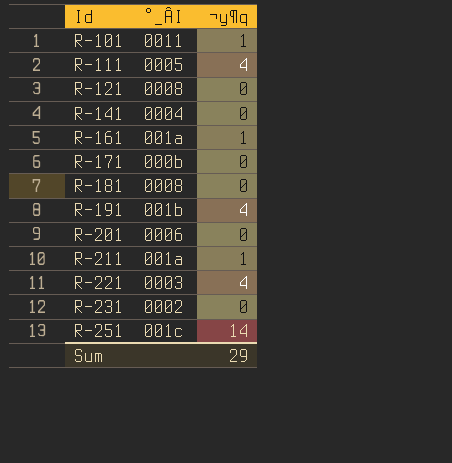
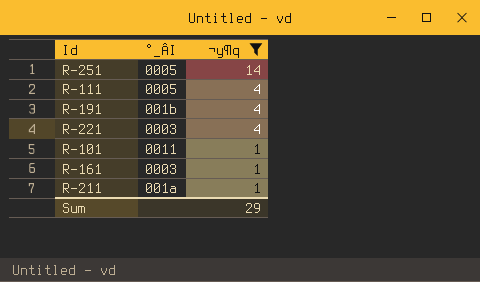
filter: none -> ¬y¶q != 0
row order: Id ascending -> ¬y¶q descending
R-251 | °_ÂI: 001c -> 0005
R-161 | °_ÂI: 001a -> 0003

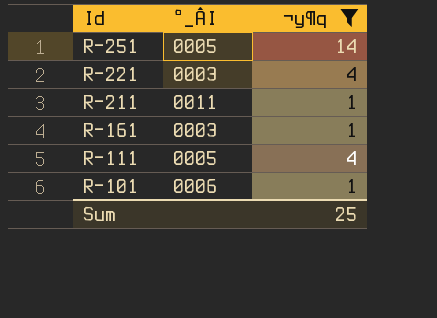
row order: ¬y¶q descending -> Id descending
row R-191: 001b | 4 -> none
R-211 | °_ÂI: 001a -> 0011
R-101 | °_ÂI: 0011 -> 0006
Sum | ¬y¶q: 29 -> 25

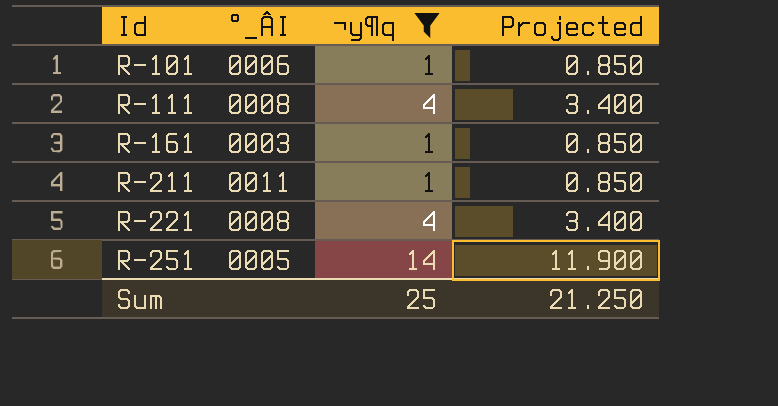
row order: Id descending -> Id ascending
column Projected | formula: none -> [¬y¶q] * 0.85
R-111 | °_ÂI: 0005 -> 0008
R-221 | °_ÂI: 0003 -> 0008

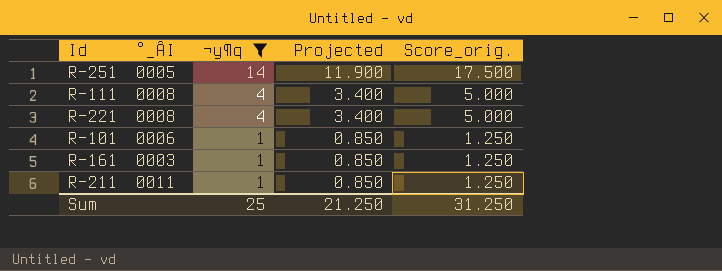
row order: Id ascending -> ¬y¶q descending
column Score_orig. | formula: none -> [¬y¶q] * 1.25

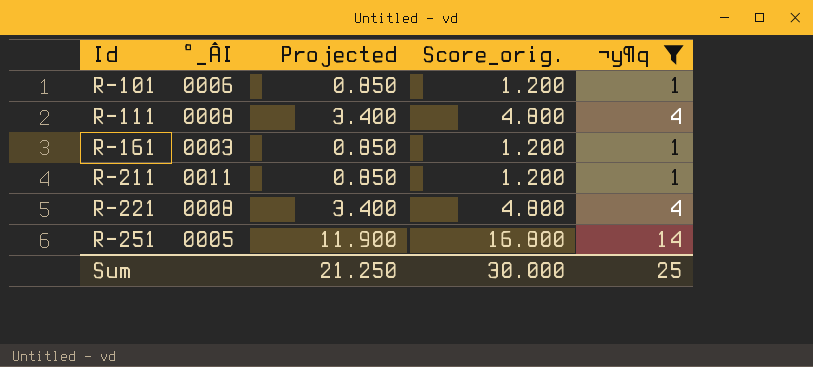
row order: ¬y¶q descending -> Id ascending
column Score_orig. | formula: [¬y¶q] * 1.25 -> [¬y¶q] * 1.2
column ¬y¶q | position: 3 -> 5
Sum | Score_orig.: 31.250 -> 30.000

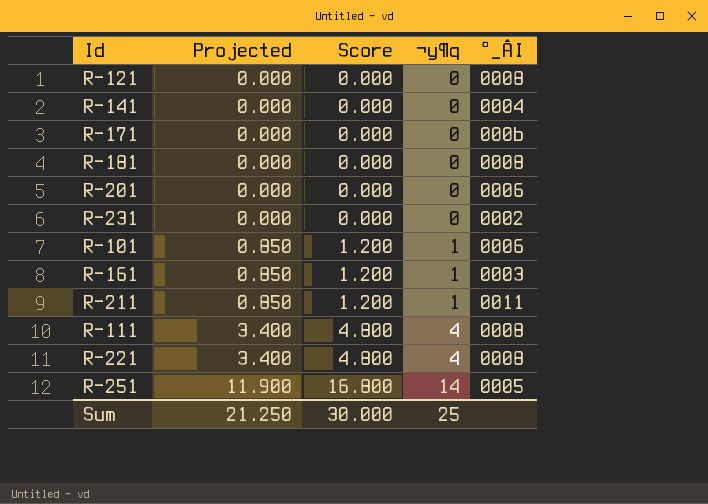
filter: ¬y¶q != 0 -> none
row order: Id ascending -> Projected ascending
column name: Score_orig. -> Score
column °_ÂI | position: 2 -> 5

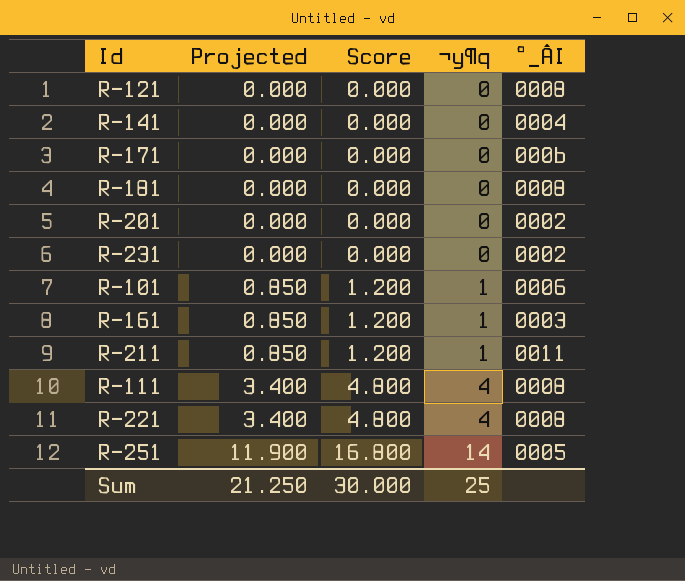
R-201 | °_ÂI: 0006 -> 0002

